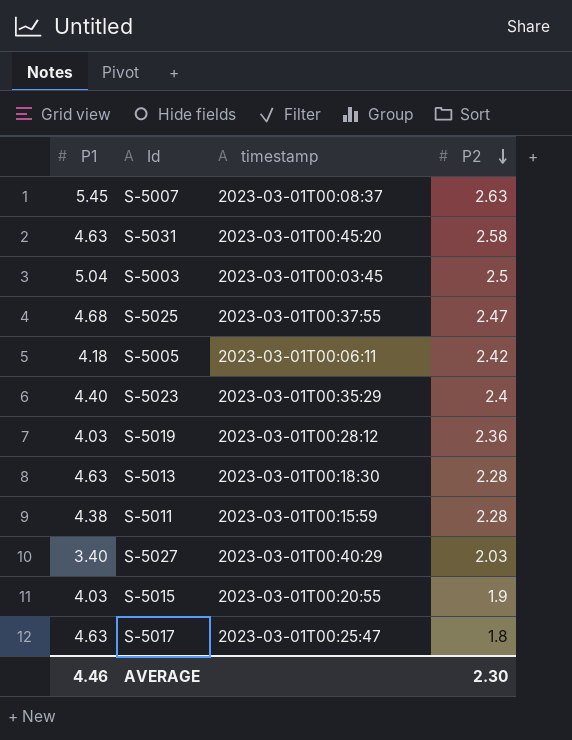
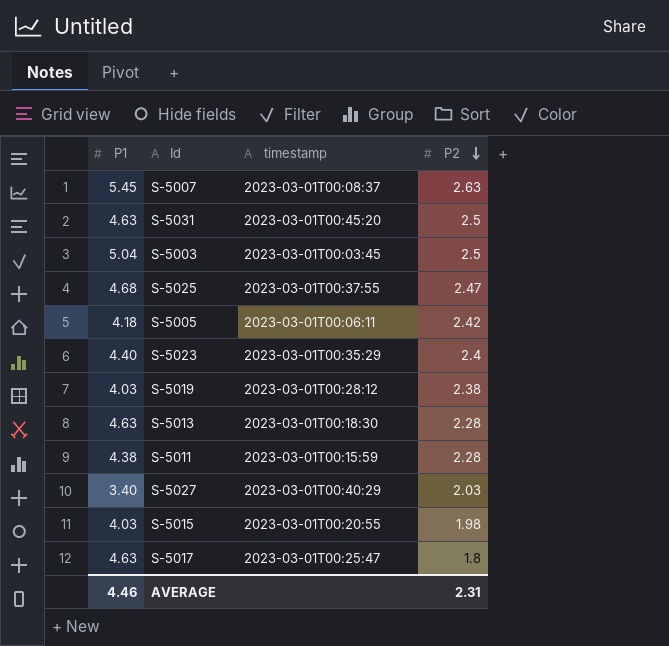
S-5031 | P2: 2.58 -> 2.5
S-5019 | P2: 2.36 -> 2.38
S-5015 | P2: 1.9 -> 1.98
AVERAGE | P2: 2.30 -> 2.31

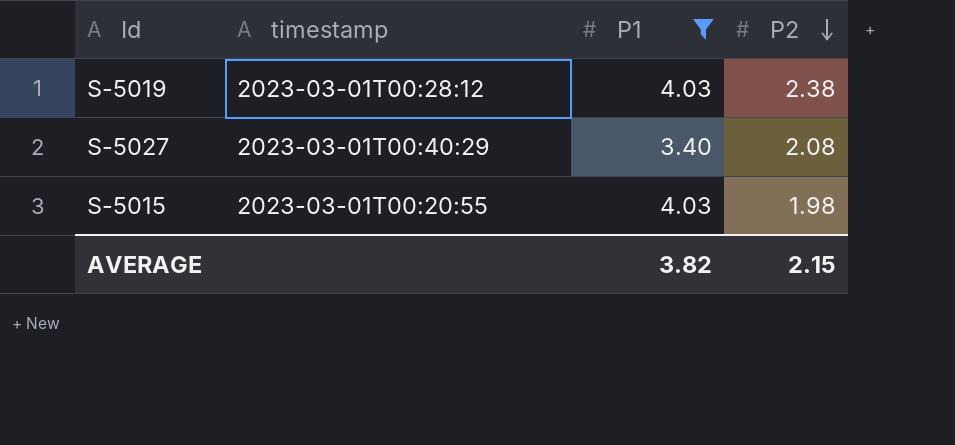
filter: none -> P1 <= 4.03
column P1 | position: 1 -> 3
S-5027 | P2: 2.03 -> 2.08
AVERAGE | P1: 4.46 -> 3.82
AVERAGE | P2: 2.31 -> 2.15

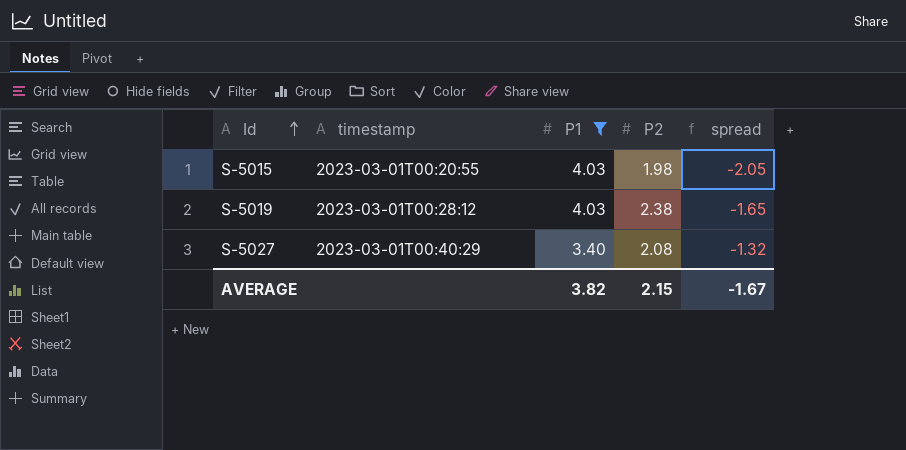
row order: P2 descending -> Id ascending
column spread | formula: none -> [P2] - [P1]

